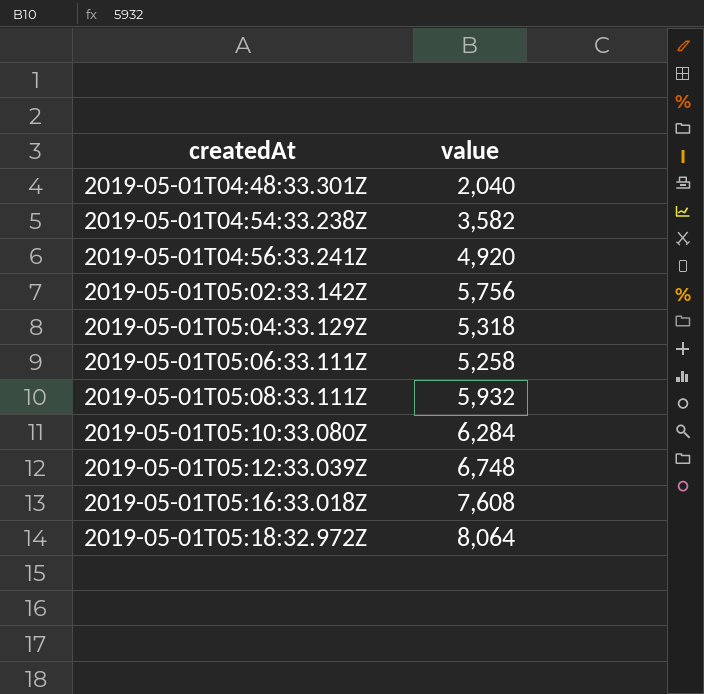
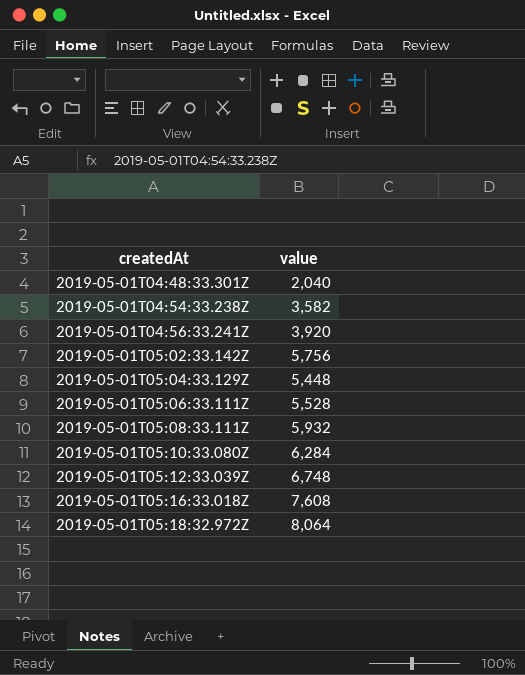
2019-05-01T04:56:33.241Z | value: 4,920 -> 3,920
2019-05-01T05:04:33.129Z | value: 5,318 -> 5,448
2019-05-01T05:06:33.111Z | value: 5,258 -> 5,528

